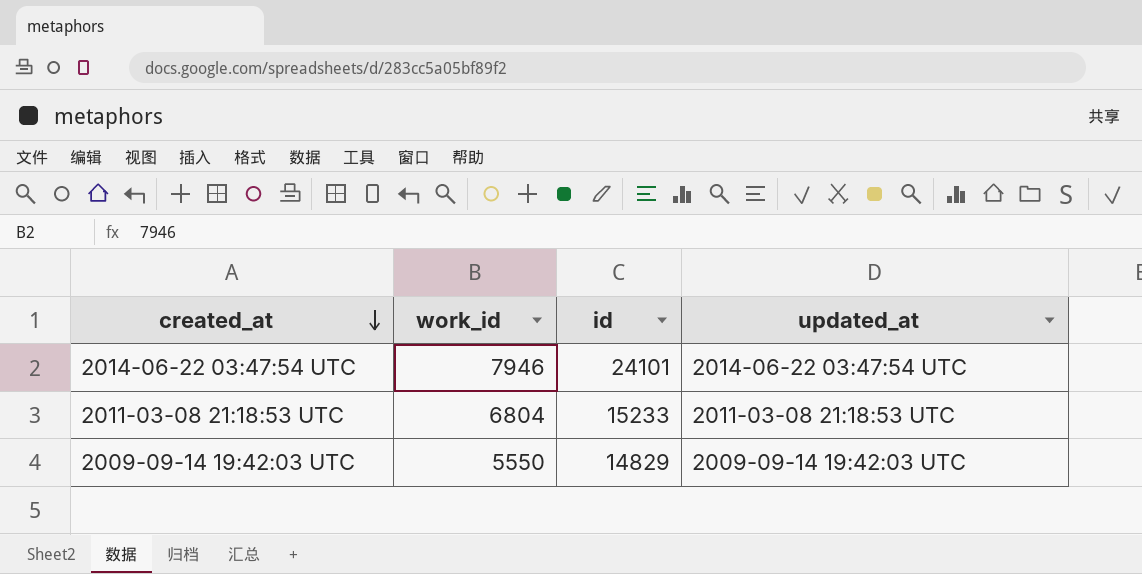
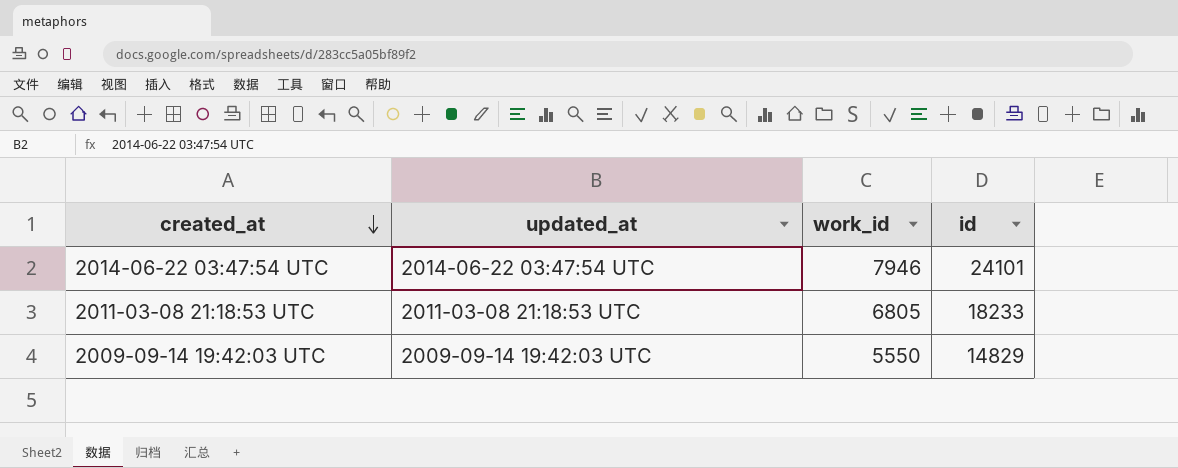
column updated_at | position: 4 -> 2
2011-03-08 21:18:53 UTC | work_id: 6804 -> 6805
2011-03-08 21:18:53 UTC | id: 15233 -> 18233

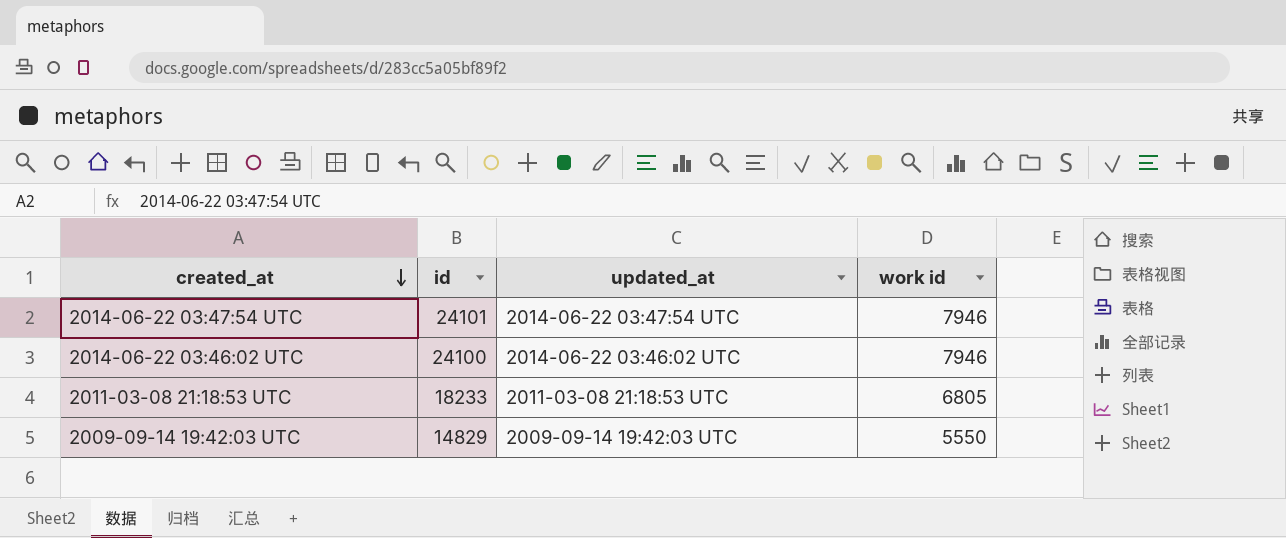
column id | position: 4 -> 2
column name: work_id -> work id
row 2014-06-22 03:46:02 UTC: none -> 24100 | 2014-06-22 03:46:02 UTC | 7946

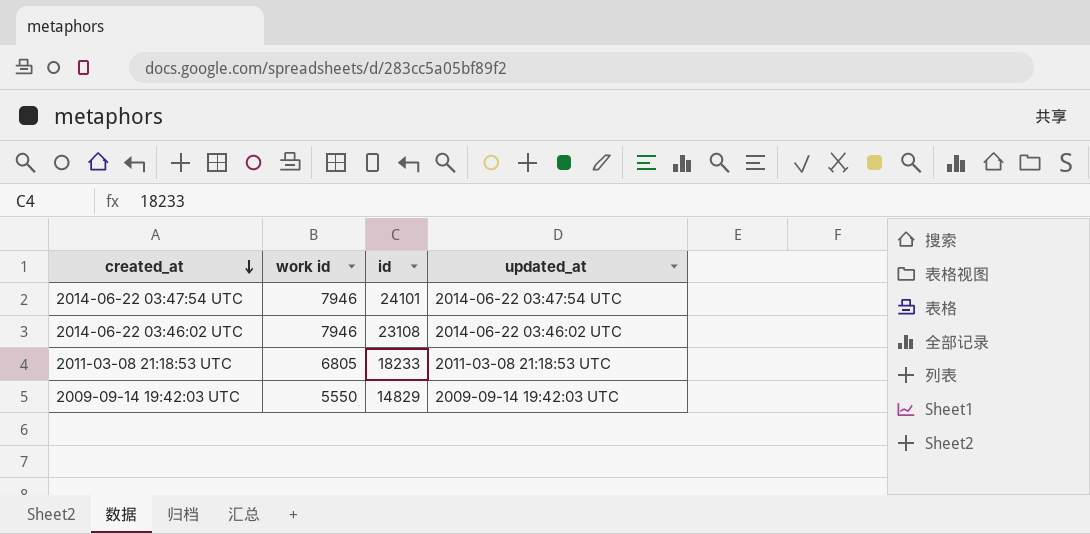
column work id | position: 4 -> 2
2014-06-22 03:46:02 UTC | id: 24100 -> 23108

